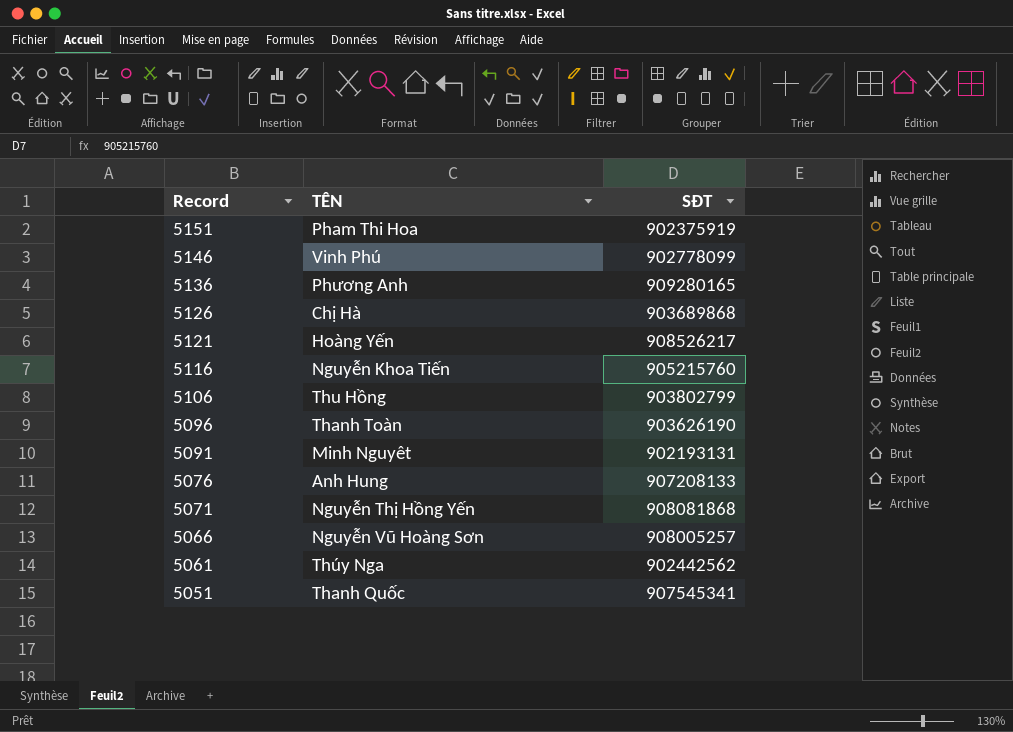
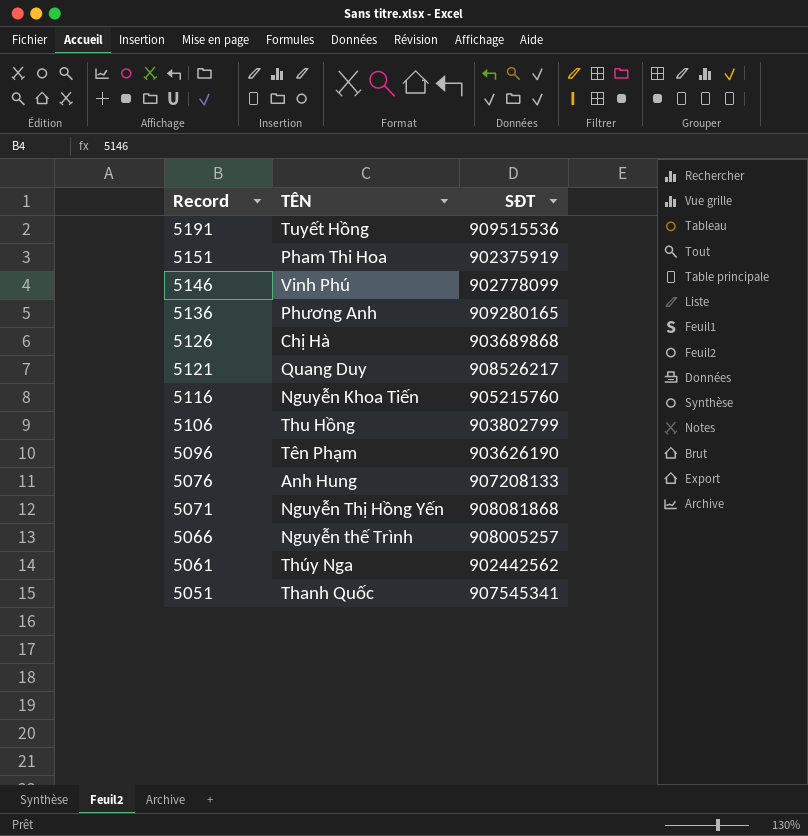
row 5091: Minh Nguyêt | 902193131 -> none
row 5191: none -> Tuyết Hồng | 909515536
5121 | TÊN: Hoàng Yến -> Quang Duy
5096 | TÊN: Thanh Toàn -> Tên Phạm
5066 | TÊN: Nguyễn Vũ Hoàng Sơn -> Nguyễn thế Trình

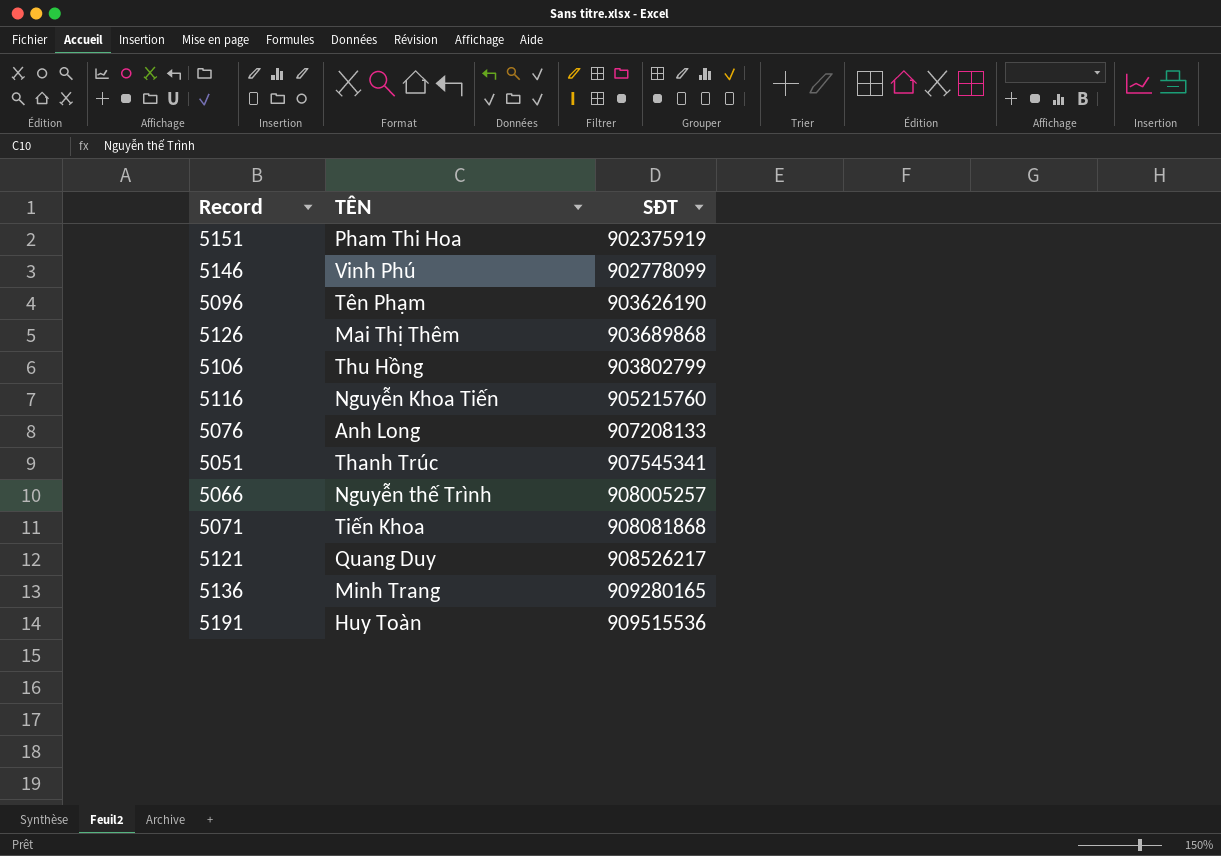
row order: Record descending -> SĐT ascending
row 5061: Thúy Nga | 902442562 -> none
5126 | TÊN: Chị Hà -> Mai Thị Thêm
5076 | TÊN: Anh Hung -> Anh Long
5051 | TÊN: Thanh Quốc -> Thanh Trúc
5071 | TÊN: Nguyễn Thị Hồng Yến -> Tiến Khoa
5136 | TÊN: Phương Anh -> Minh Trang
5191 | TÊN: Tuyết Hồng -> Huy Toàn

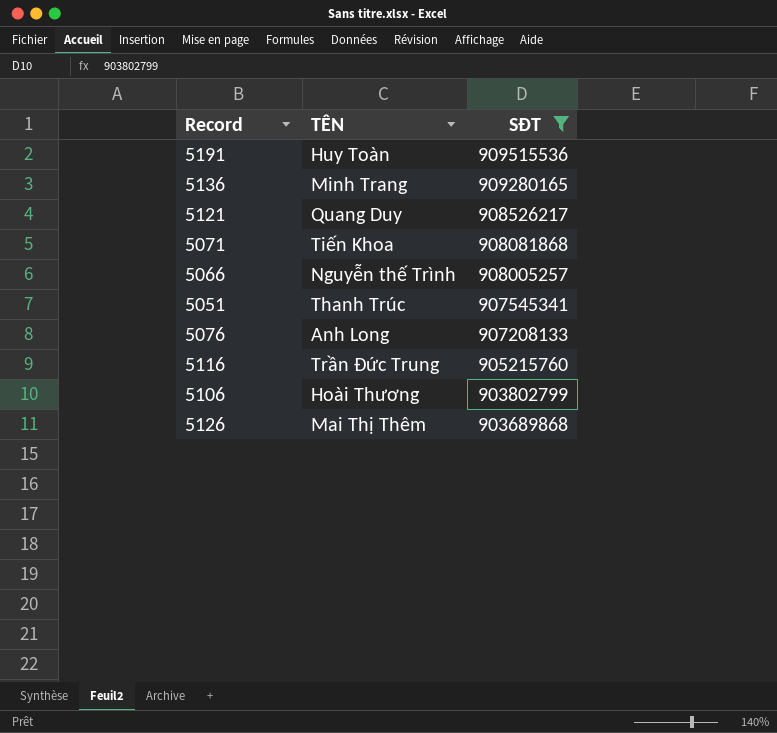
filter: none -> SĐT >= 903689868
row order: SĐT ascending -> SĐT descending
5116 | TÊN: Nguyễn Khoa Tiến -> Trần Đức Trung
5106 | TÊN: Thu Hồng -> Hoài Thương

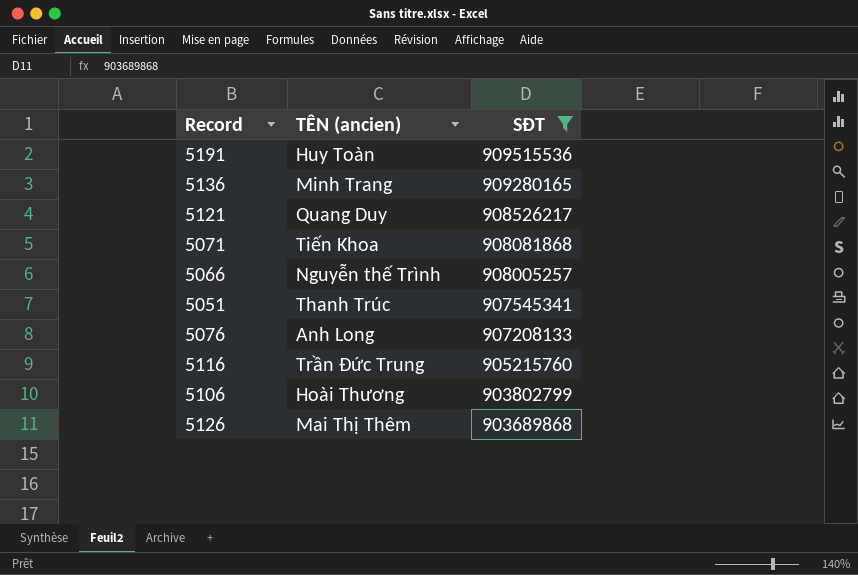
column name: TÊN -> TÊN (ancien)

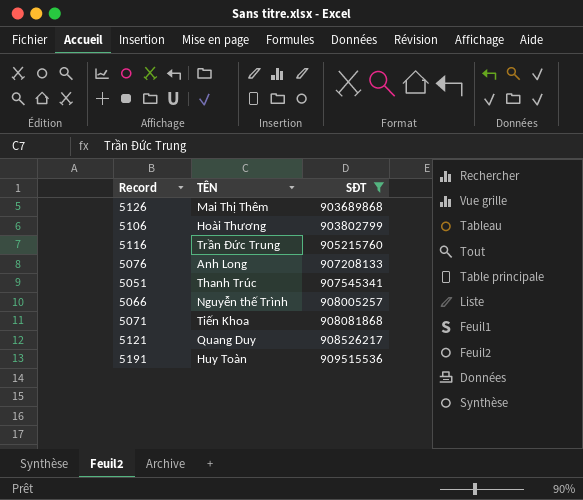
row order: SĐT descending -> SĐT ascending
column name: TÊN (ancien) -> TÊN
row 5136: Minh Trang | 909280165 -> none

